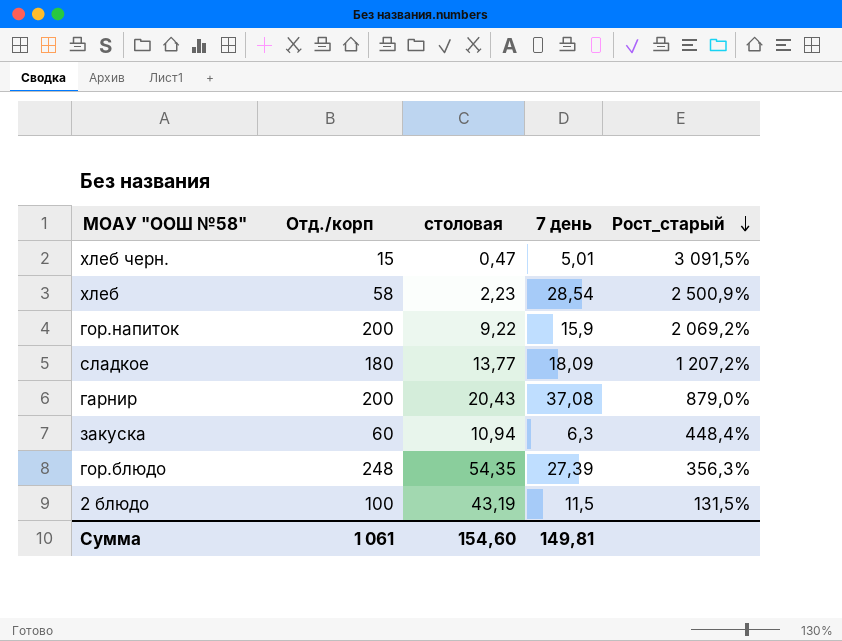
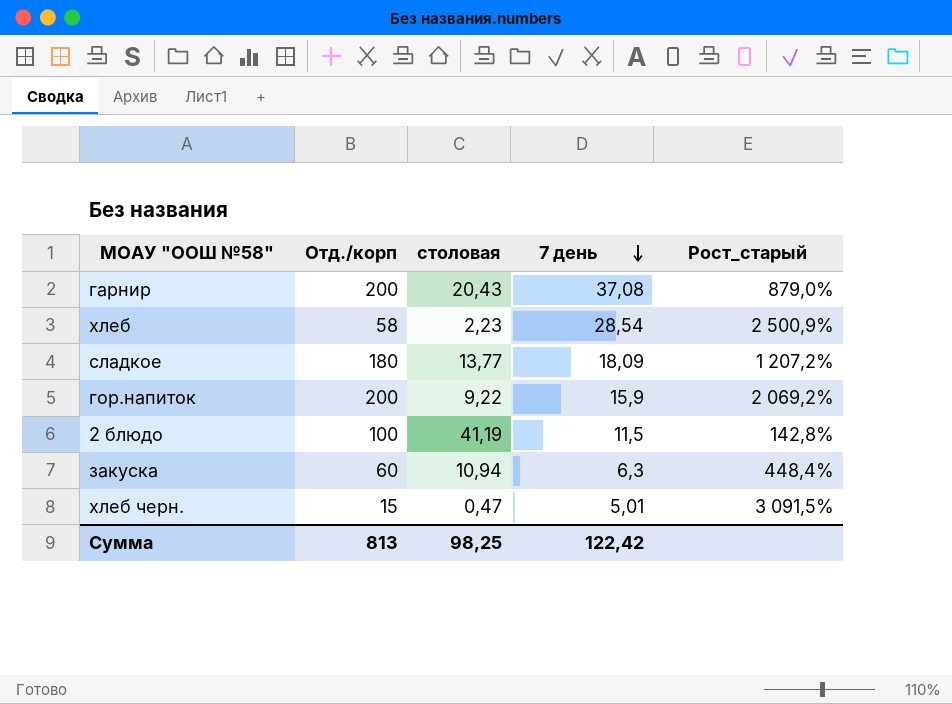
row order: Рост_старый descending -> 7 день descending
row гор.блюдо: 248 | 54,35 | 27,39 | 356,3% -> none
2 блюдо | столовая: 43,19 -> 41,19
2 блюдо | Рост_старый: 131,5% -> 142,8%
Сумма | Отд./корп: 1 061 -> 813
Сумма | столовая: 154,60 -> 98,25
Сумма | 7 день: 149,81 -> 122,42

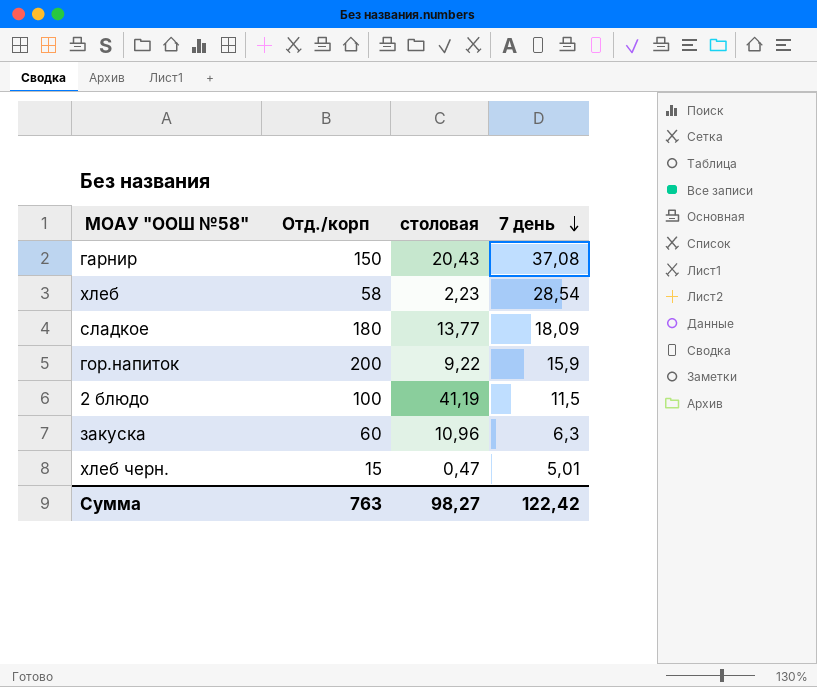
column Рост_старый | formula: ([Отд./корп] - [столовая]) / [столовая] -> none
гарнир | Отд./корп: 200 -> 150
закуска | столовая: 10,94 -> 10,96
Сумма | Отд./корп: 813 -> 763
Сумма | столовая: 98,25 -> 98,27

